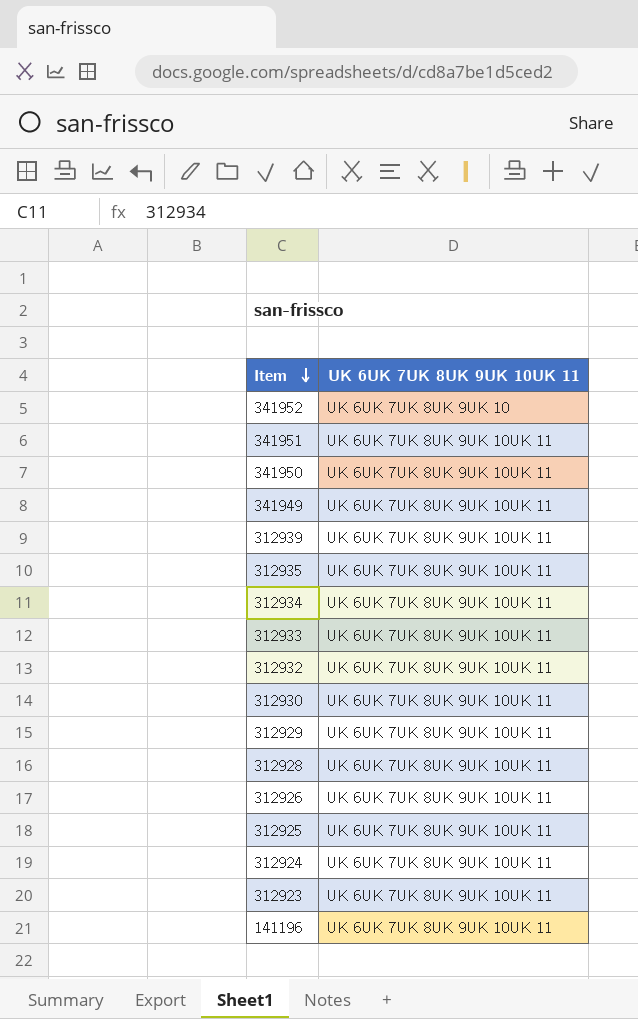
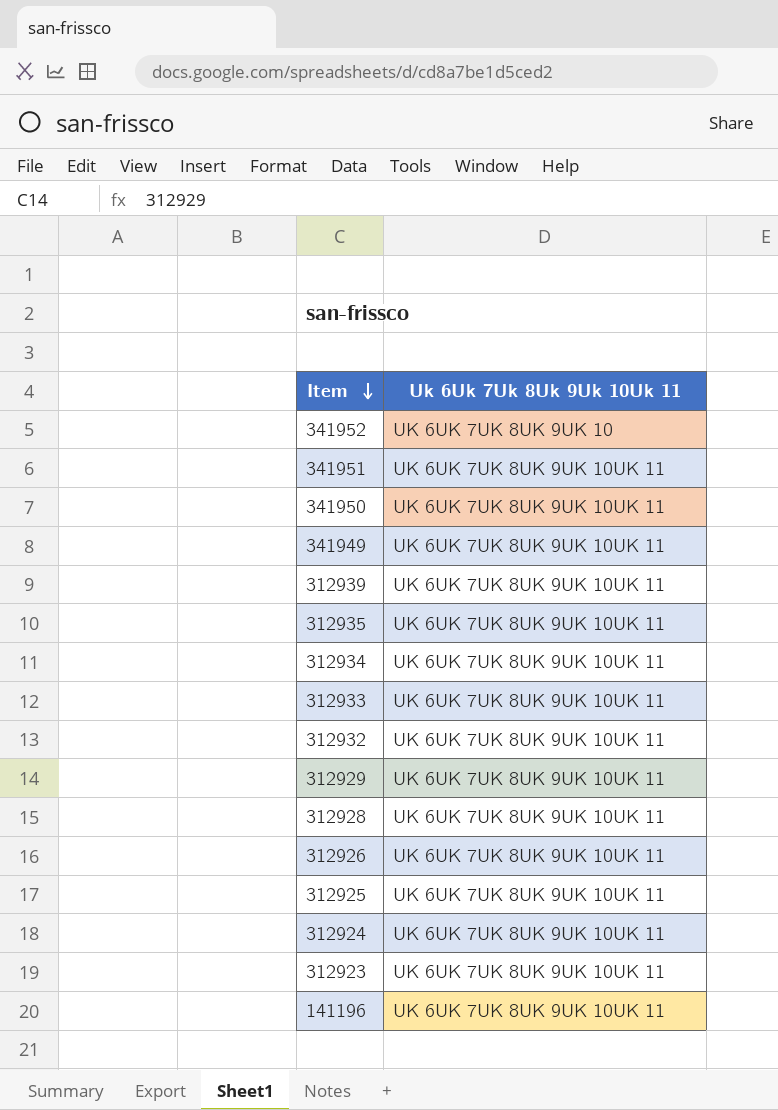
column name: UK 6UK 7UK 8UK 9UK 10UK 11 -> Uk 6Uk 7Uk 8Uk 9Uk 10Uk 11
row 312930: UK 6UK 7UK 8UK 9UK 10UK 11 -> none

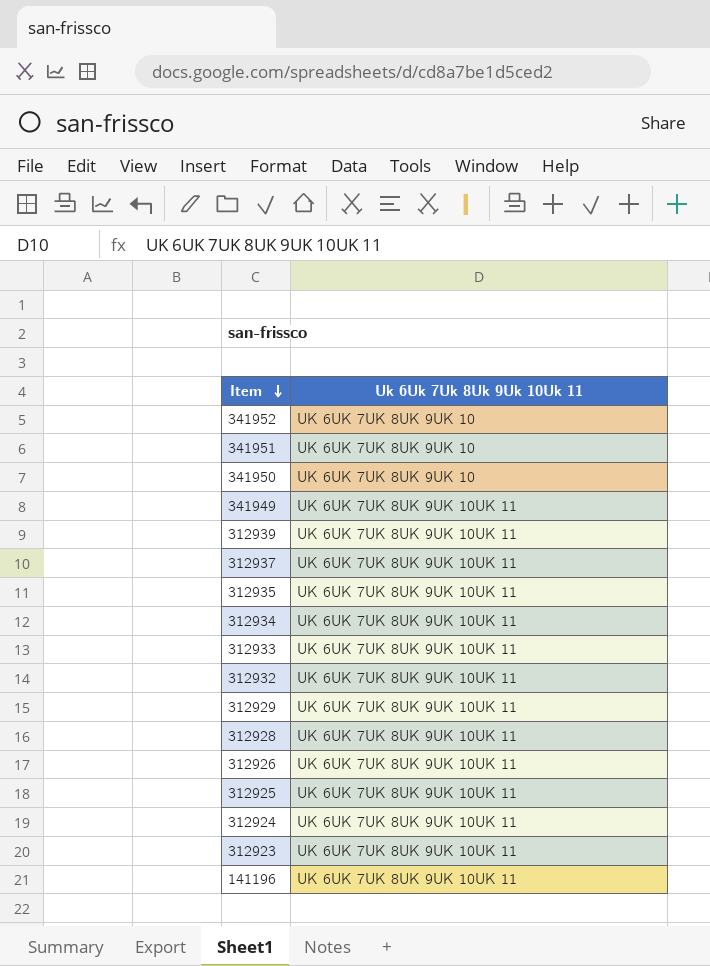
341951 | Uk 6Uk 7Uk 8Uk 9Uk 10Uk 11: UK 6UK 7UK 8UK 9UK 10UK 11 -> UK 6UK 7UK 8UK 9UK 10
341950 | Uk 6Uk 7Uk 8Uk 9Uk 10Uk 11: UK 6UK 7UK 8UK 9UK 10UK 11 -> UK 6UK 7UK 8UK 9UK 10
row 312937: none -> UK 6UK 7UK 8UK 9UK 10UK 11

